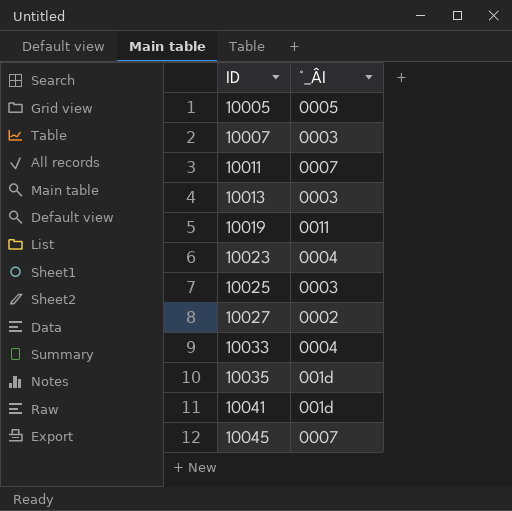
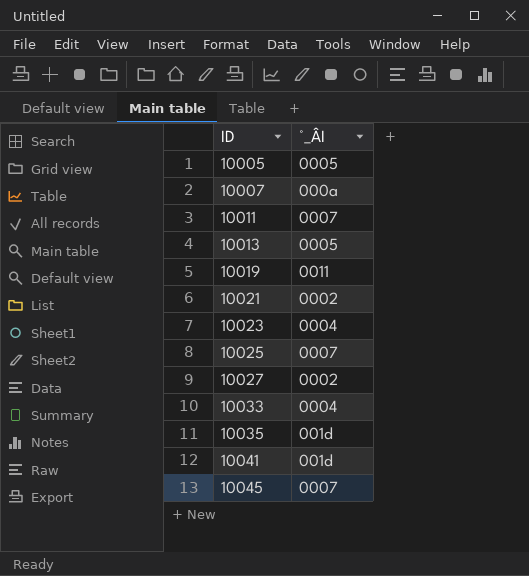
10007 | °_ÂI: 0003 -> 000a
10013 | °_ÂI: 0003 -> 0005
row 10021: none -> 0002
10025 | °_ÂI: 0003 -> 0007

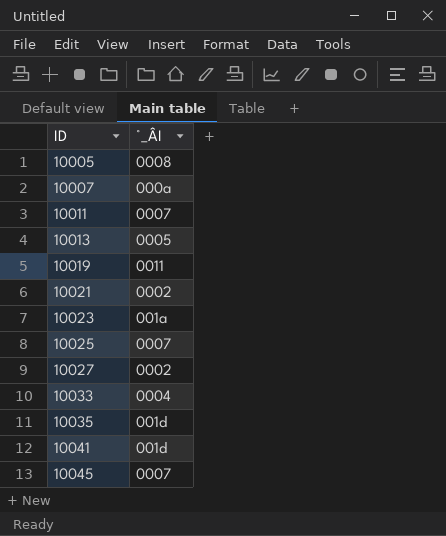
10005 | °_ÂI: 0005 -> 0008
10023 | °_ÂI: 0004 -> 001a

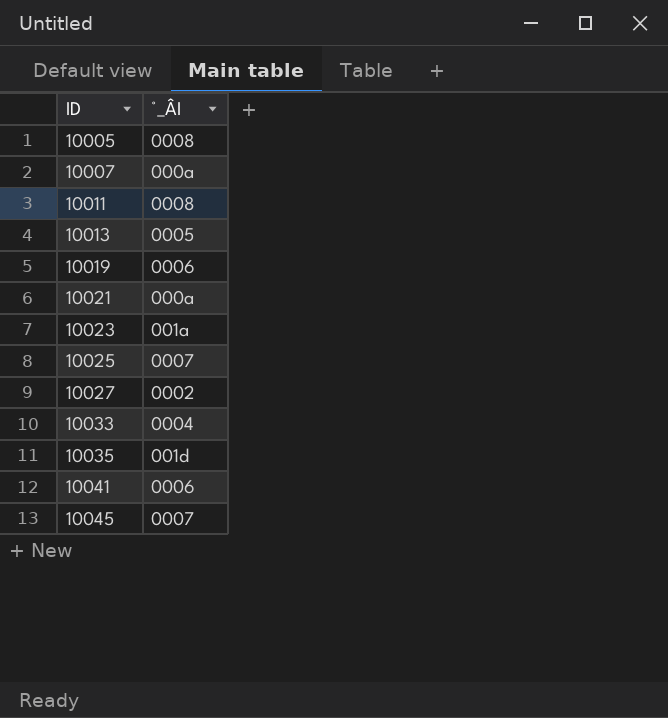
10011 | °_ÂI: 0007 -> 0008
10019 | °_ÂI: 0011 -> 0006
10021 | °_ÂI: 0002 -> 000a
10041 | °_ÂI: 001d -> 0006

